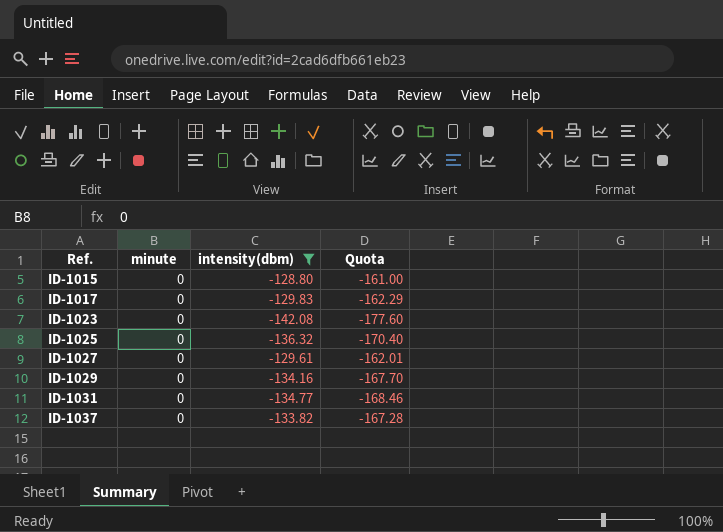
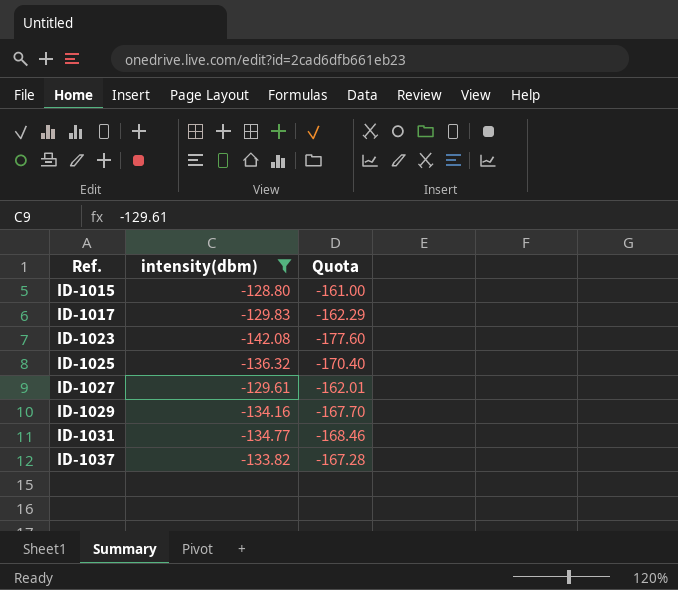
column minute | position: 2 -> none

